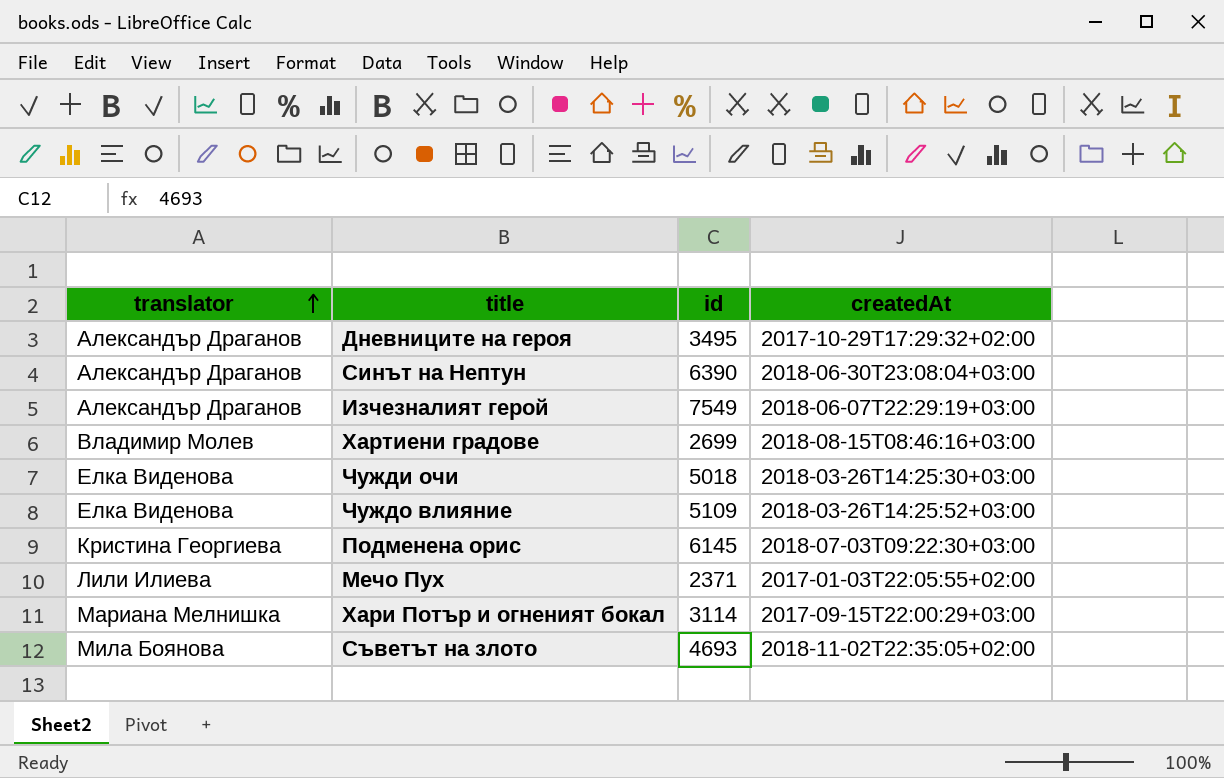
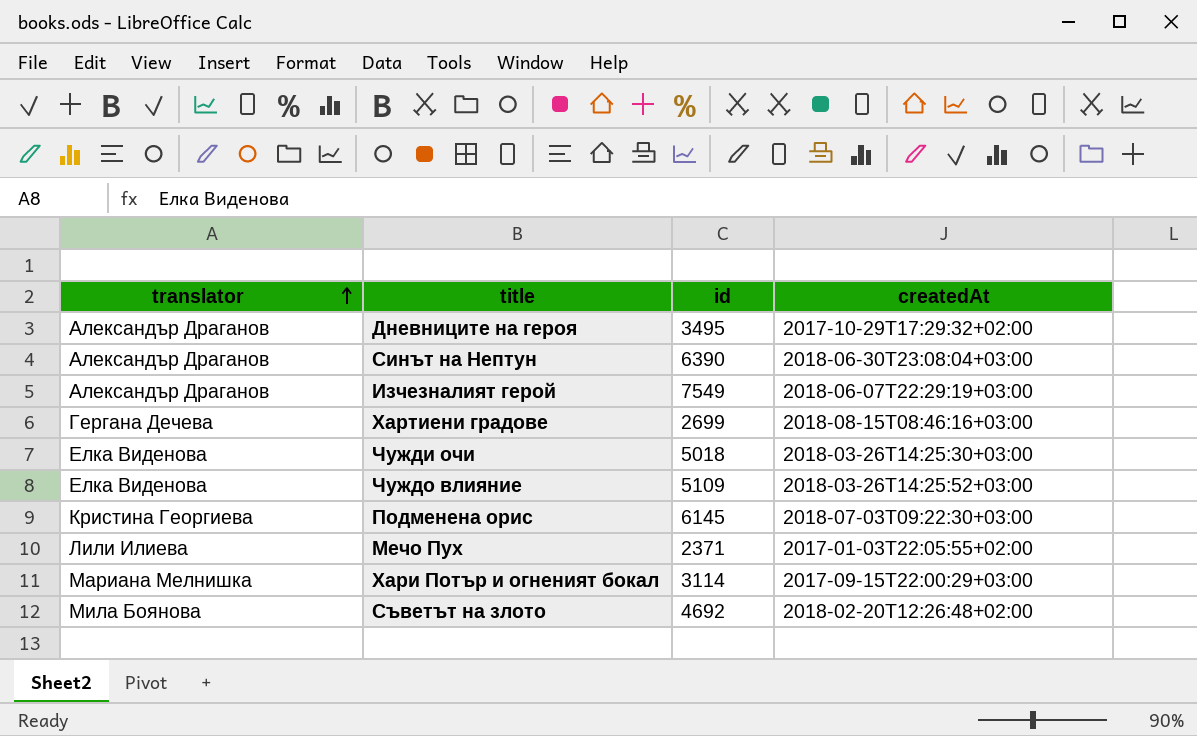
Хартиени градове | translator: Владимир Молев -> Гергана Дечева
Съветът на злото | id: 4693 -> 4692
Съветът на злото | createdAt: 2018-11-02T22:35:05+02:00 -> 2018-02-20T12:26:48+02:00

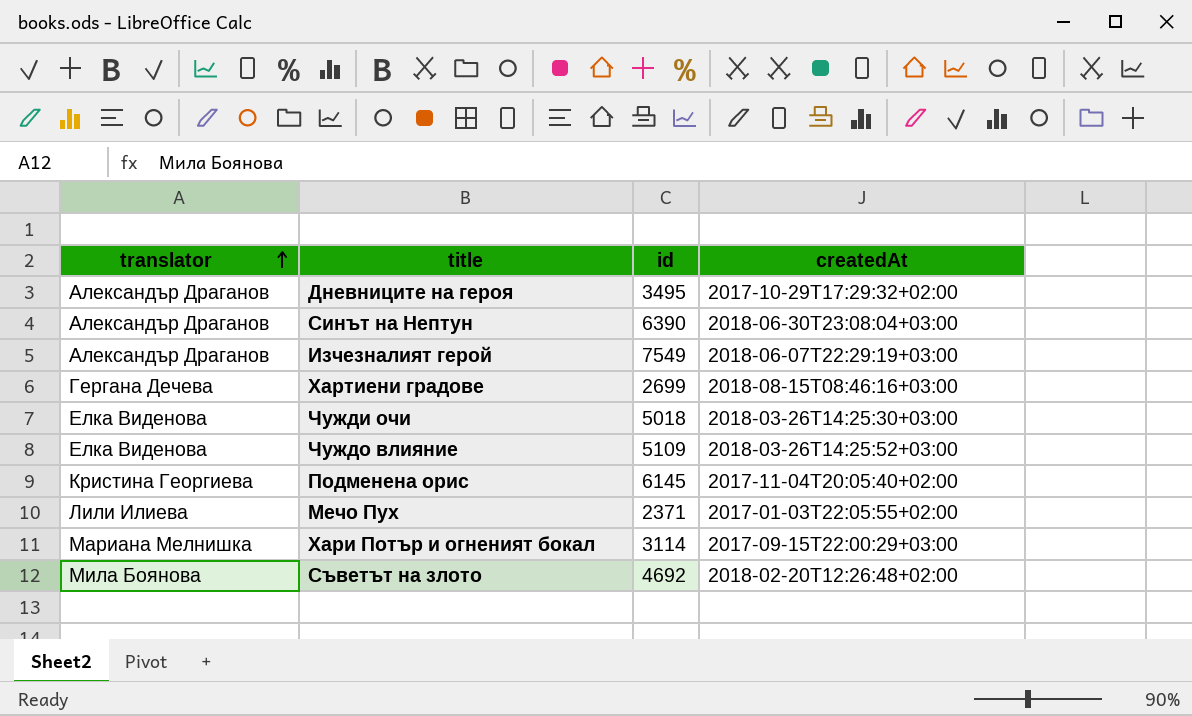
Подменена орис | createdAt: 2018-07-03T09:22:30+03:00 -> 2017-11-04T20:05:40+02:00

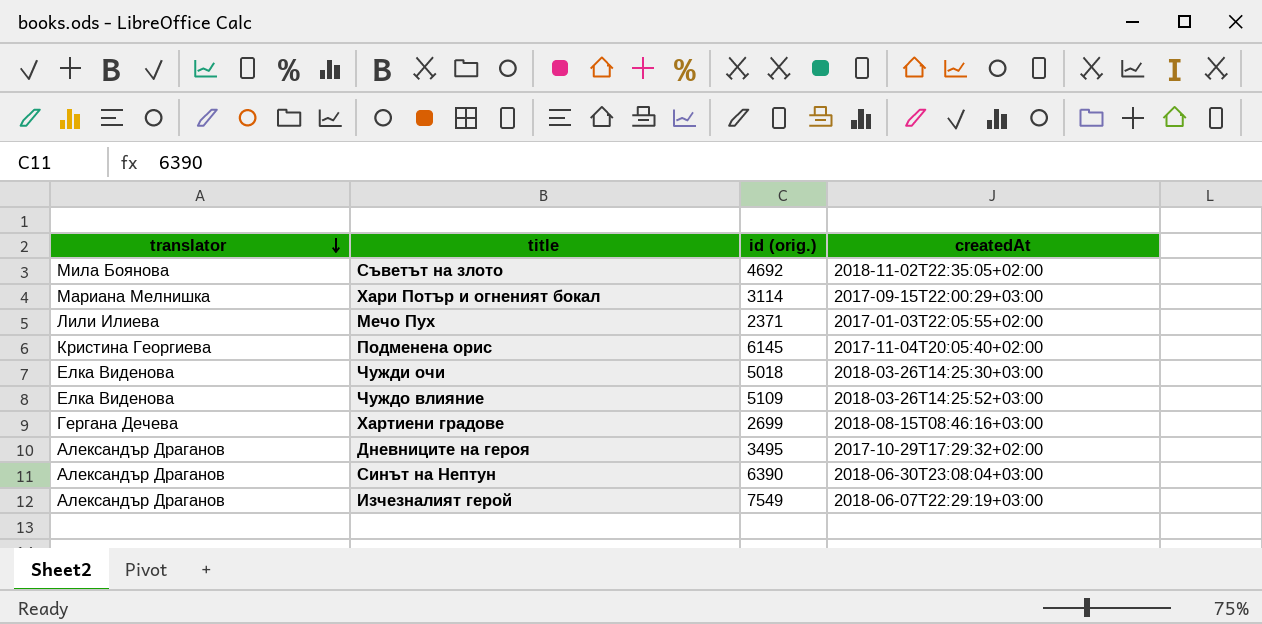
row order: translator ascending -> translator descending
column name: id -> id (orig.)
Съветът на злото | createdAt: 2018-02-20T12:26:48+02:00 -> 2018-11-02T22:35:05+02:00

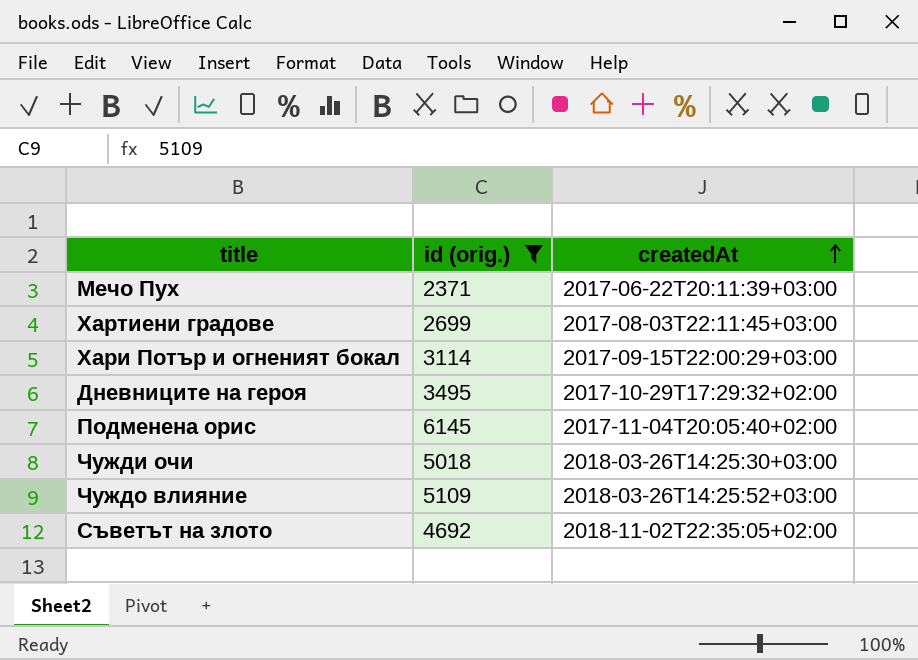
filter: none -> id (orig.) <= 6145
row order: translator descending -> createdAt ascending
column translator | position: 1 -> none
Мечо Пух | createdAt: 2017-01-03T22:05:55+02:00 -> 2017-06-22T20:11:39+03:00
Хартиени градове | createdAt: 2018-08-15T08:46:16+03:00 -> 2017-08-03T22:11:45+03:00

